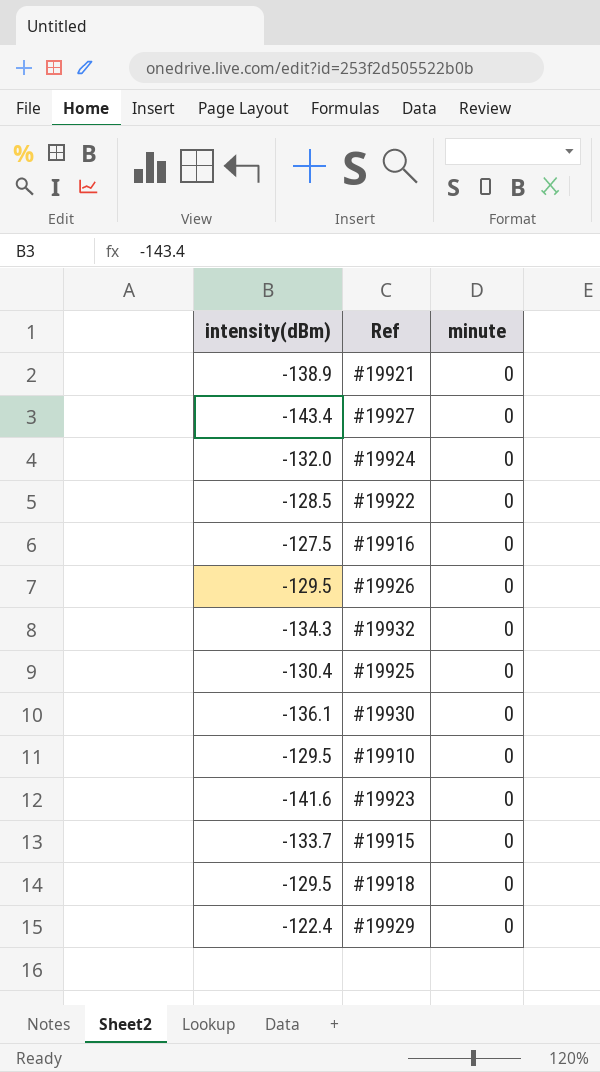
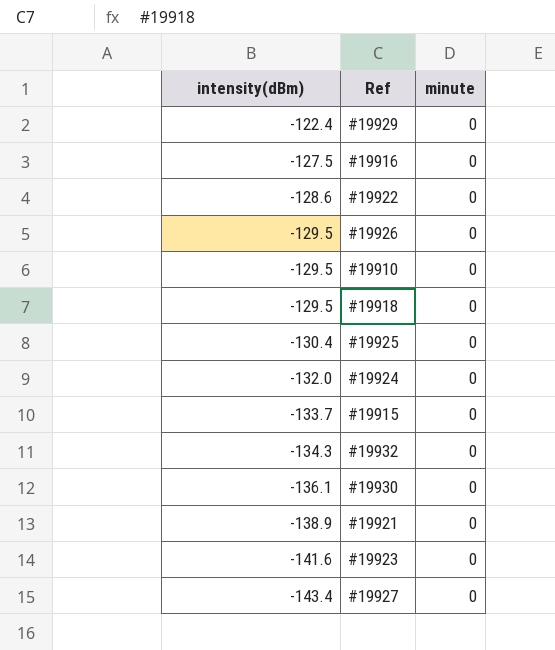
row order: none -> intensity(dBm) descending
#19922 | intensity(dBm): -128.5 -> -128.6

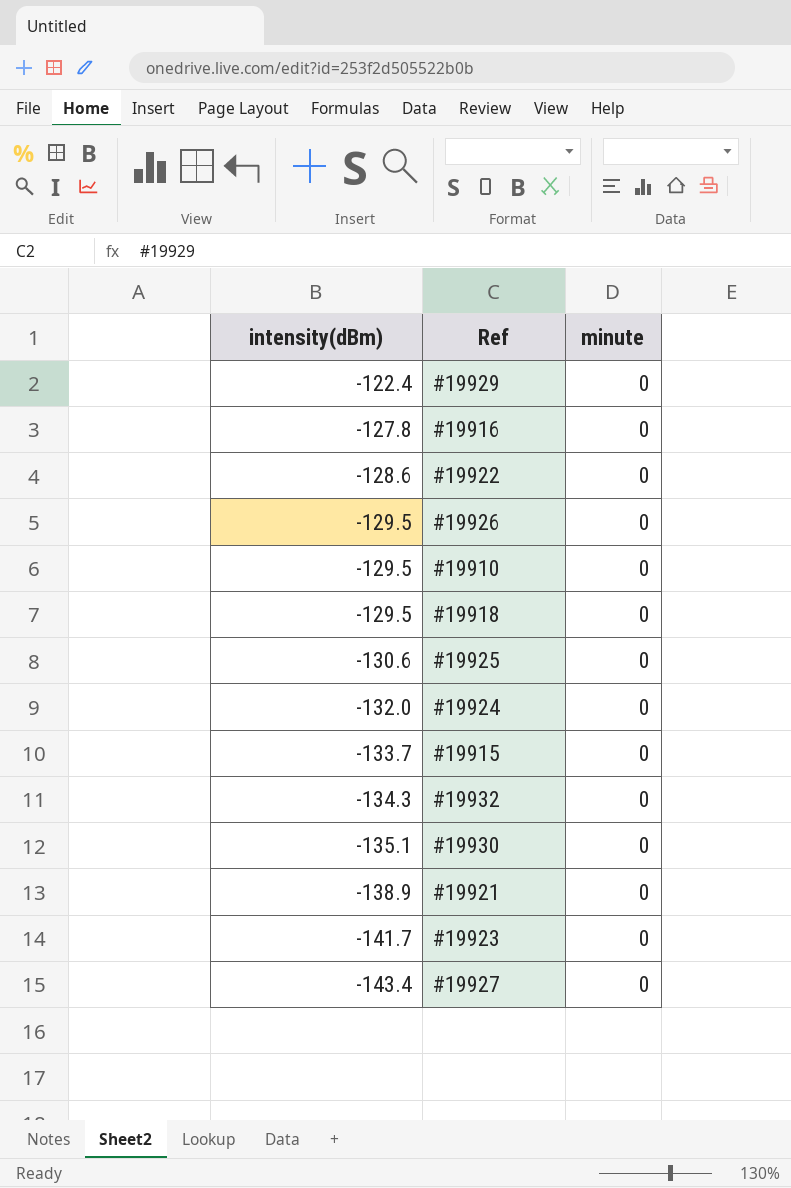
#19916 | intensity(dBm): -127.5 -> -127.8
#19925 | intensity(dBm): -130.4 -> -130.6
#19930 | intensity(dBm): -136.1 -> -135.1
#19923 | intensity(dBm): -141.6 -> -141.7

